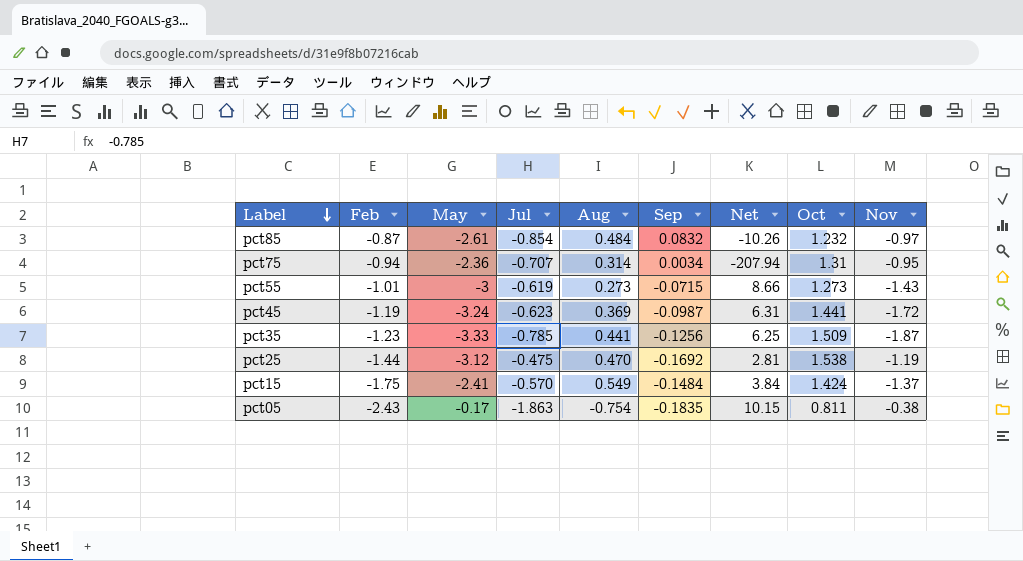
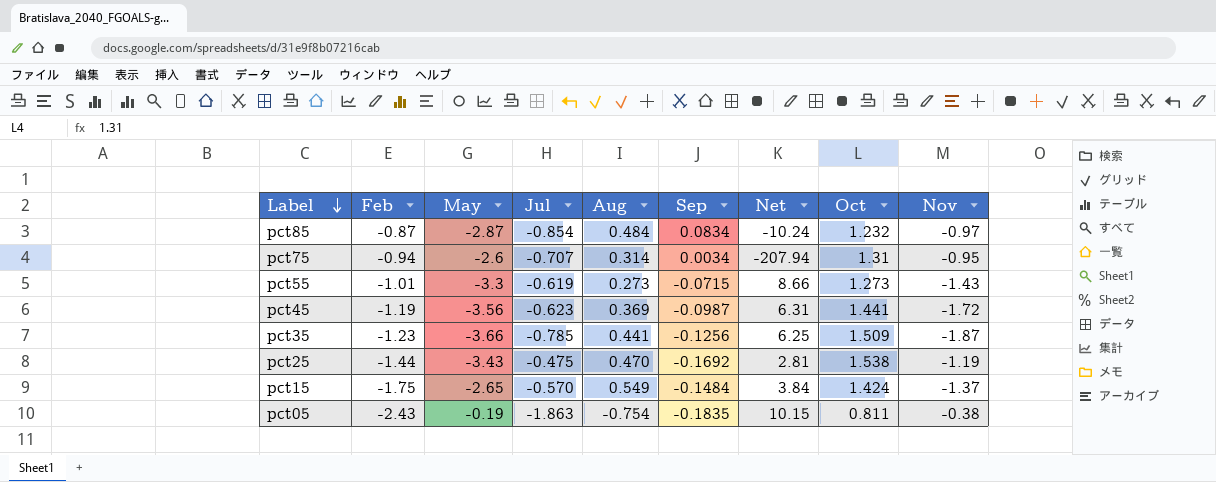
pct85 | May: -2.61 -> -2.87
pct85 | Sep: 0.0832 -> 0.0834
pct85 | Net: -10.26 -> -10.24
pct75 | May: -2.36 -> -2.6
pct55 | May: -3 -> -3.3
pct45 | May: -3.24 -> -3.56
pct35 | May: -3.33 -> -3.66
pct25 | May: -3.12 -> -3.43
pct15 | May: -2.41 -> -2.65
pct05 | May: -0.17 -> -0.19

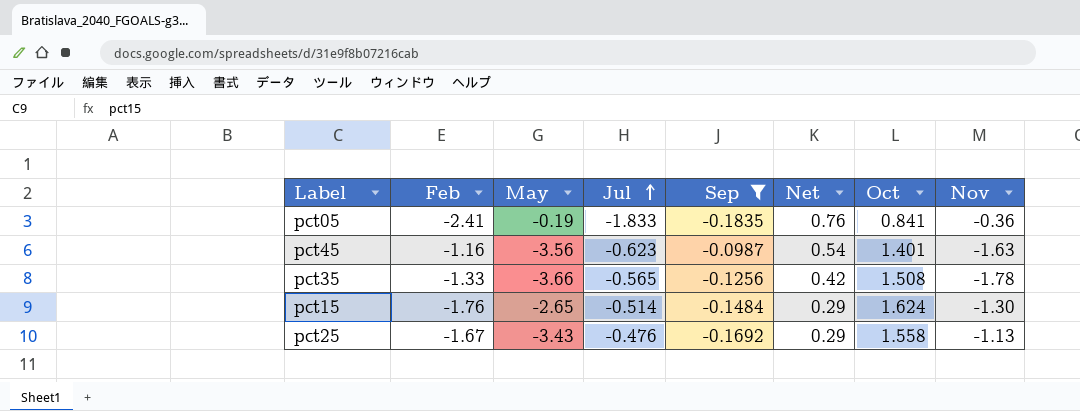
filter: none -> Sep <= -0.0987
row order: Label descending -> Jul ascending
column Aug | position: 5 -> none
column Net | formula: [Jul] / [Sep] -> [Jul] / [Feb]
pct05 | Feb: -2.43 -> -2.41
pct05 | Jul: -1.863 -> -1.833
pct05 | Oct: 0.811 -> 0.841
pct05 | Nov: -0.38 -> -0.36
pct45 | Feb: -1.19 -> -1.16
pct45 | Oct: 1.441 -> 1.401
pct45 | Nov: -1.72 -> -1.63
pct35 | Feb: -1.23 -> -1.33
pct35 | Jul: -0.785 -> -0.565
pct35 | Oct: 1.509 -> 1.508
pct35 | Nov: -1.87 -> -1.78
pct15 | Feb: -1.75 -> -1.76
pct15 | Jul: -0.570 -> -0.514
pct15 | Oct: 1.424 -> 1.624
pct15 | Nov: -1.37 -> -1.30
pct25 | Feb: -1.44 -> -1.67
pct25 | Jul: -0.475 -> -0.476
pct25 | Oct: 1.538 -> 1.558
pct25 | Nov: -1.19 -> -1.13

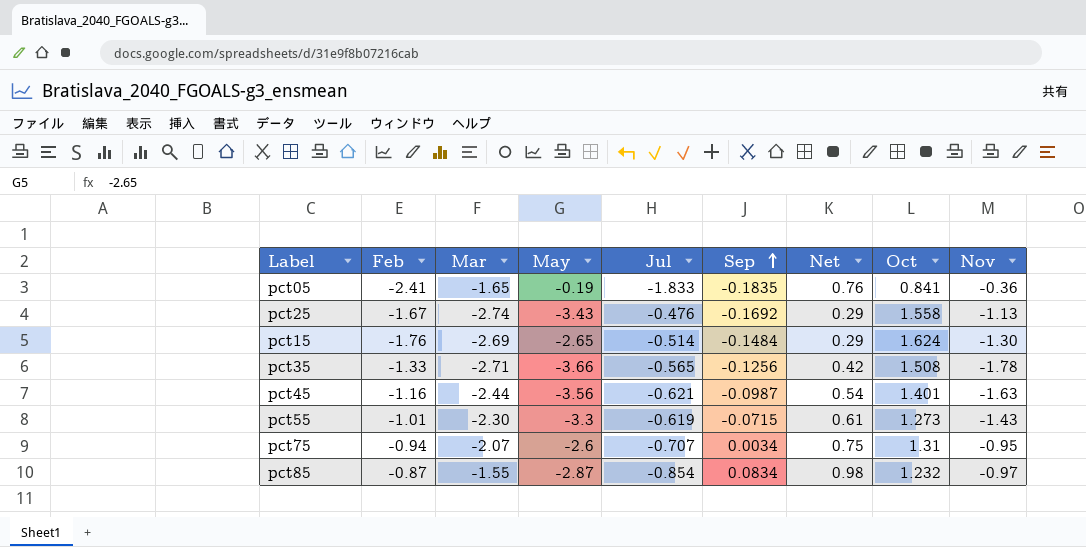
filter: Sep <= -0.0987 -> none
row order: Jul ascending -> Sep ascending
column Mar | position: none -> 3
pct45 | Jul: -0.623 -> -0.621

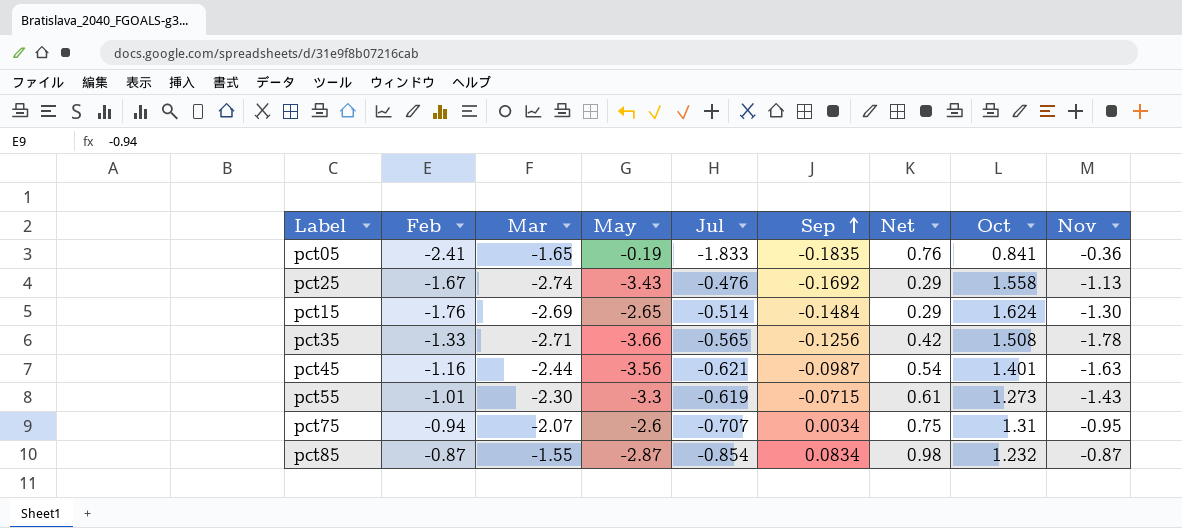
pct85 | Nov: -0.97 -> -0.87

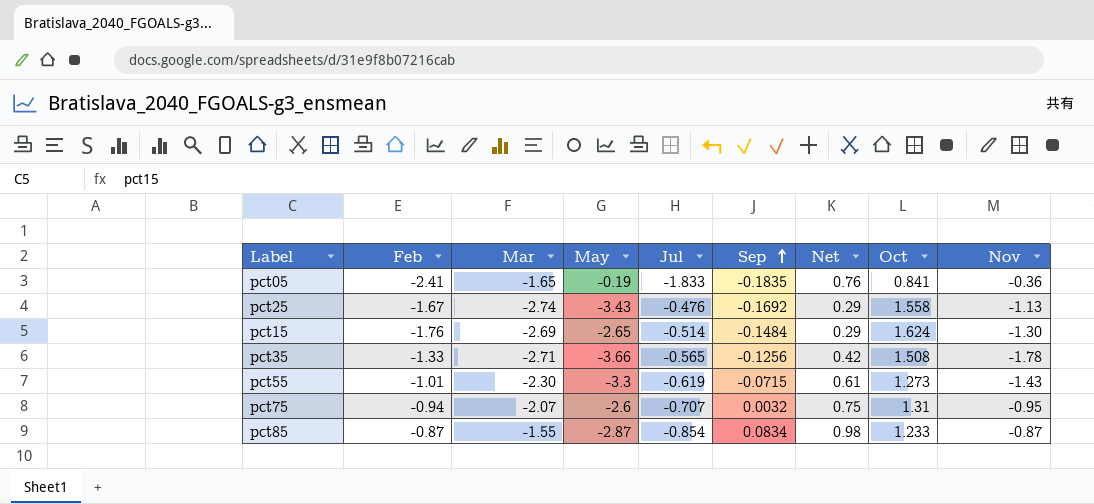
row pct45: -1.16 | -2.44 | -3.56 | -0.621 | -0.0987 | 0.54 | 1.401 | -1.63 -> none
pct75 | Sep: 0.0034 -> 0.0032
pct85 | Oct: 1.232 -> 1.233

